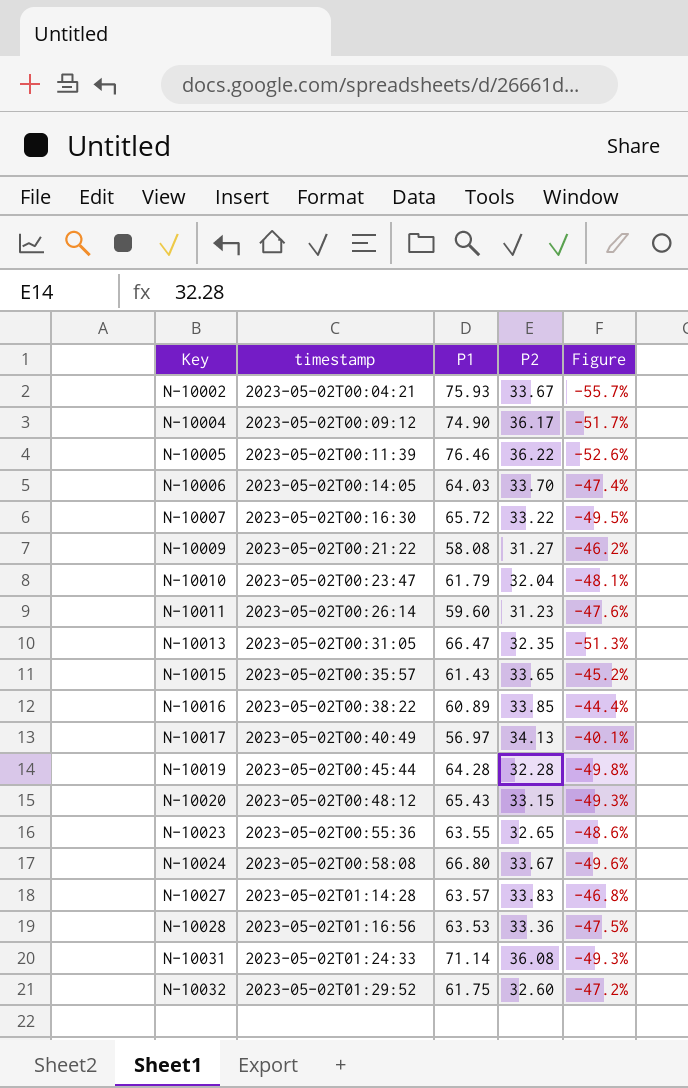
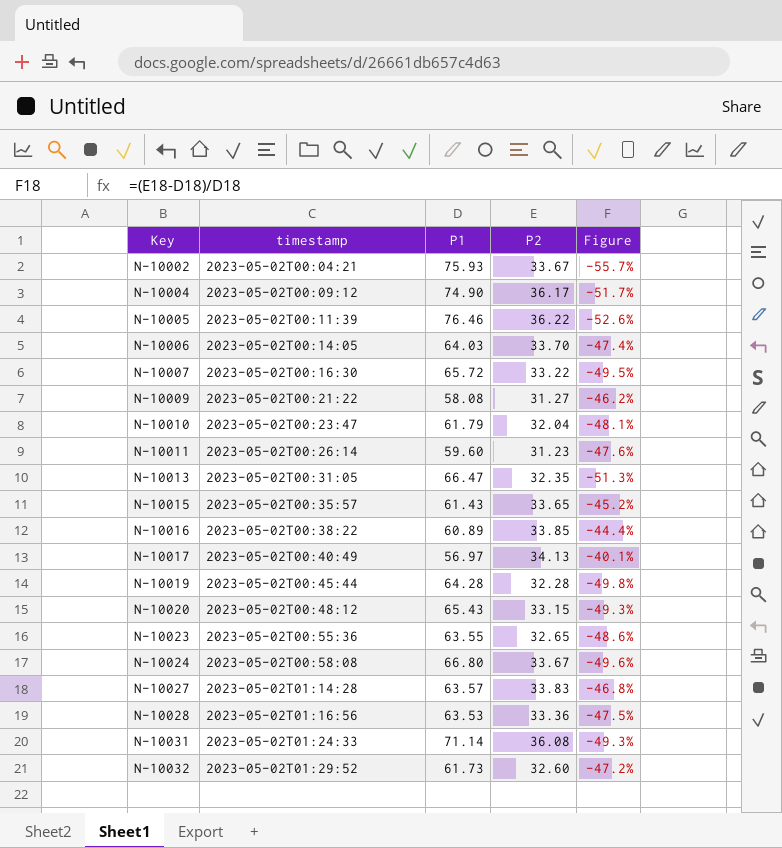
N-10032 | P1: 61.75 -> 61.73

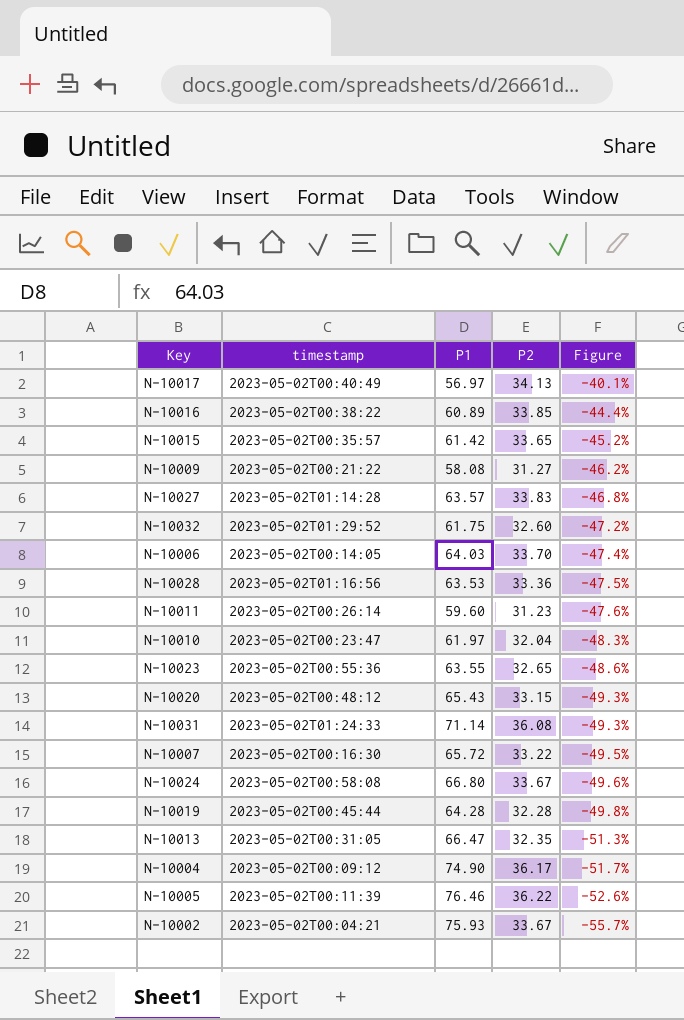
row order: Key ascending -> Figure descending
N-10015 | P1: 61.43 -> 61.42
N-10032 | P1: 61.73 -> 61.75
N-10010 | P1: 61.79 -> 61.97
N-10010 | Figure: -48.1% -> -48.3%

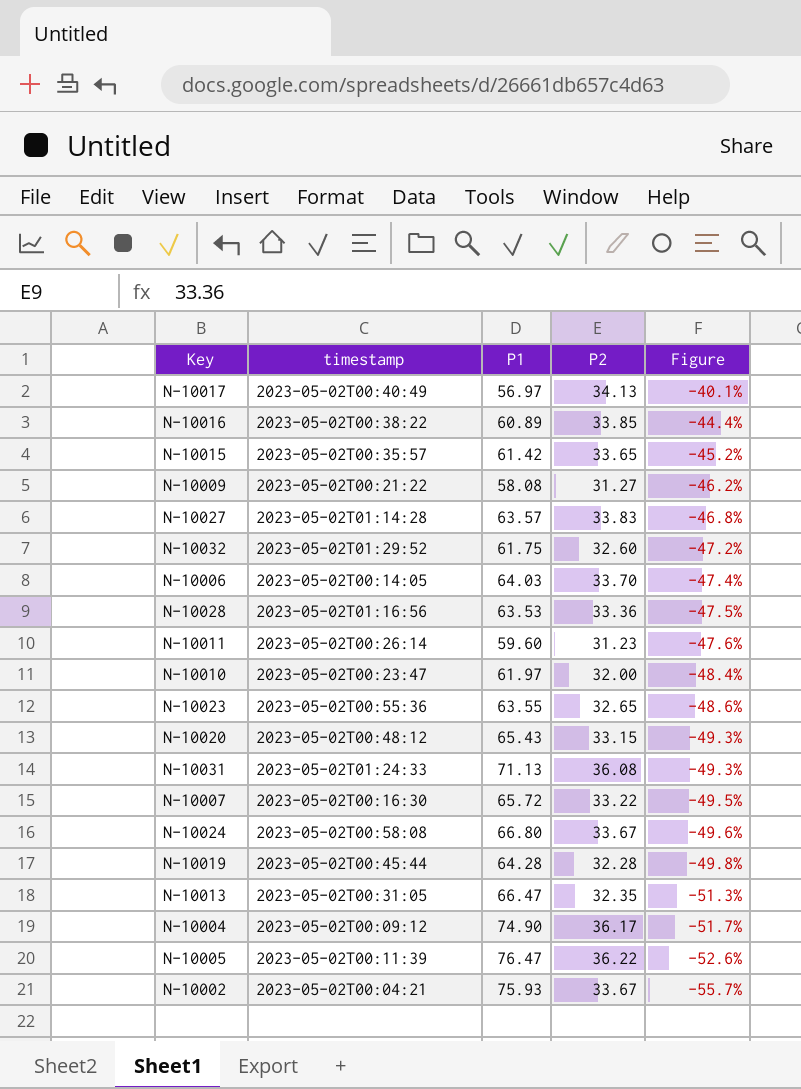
N-10010 | P2: 32.04 -> 32.00
N-10010 | Figure: -48.3% -> -48.4%
N-10031 | P1: 71.14 -> 71.13
N-10005 | P1: 76.46 -> 76.47

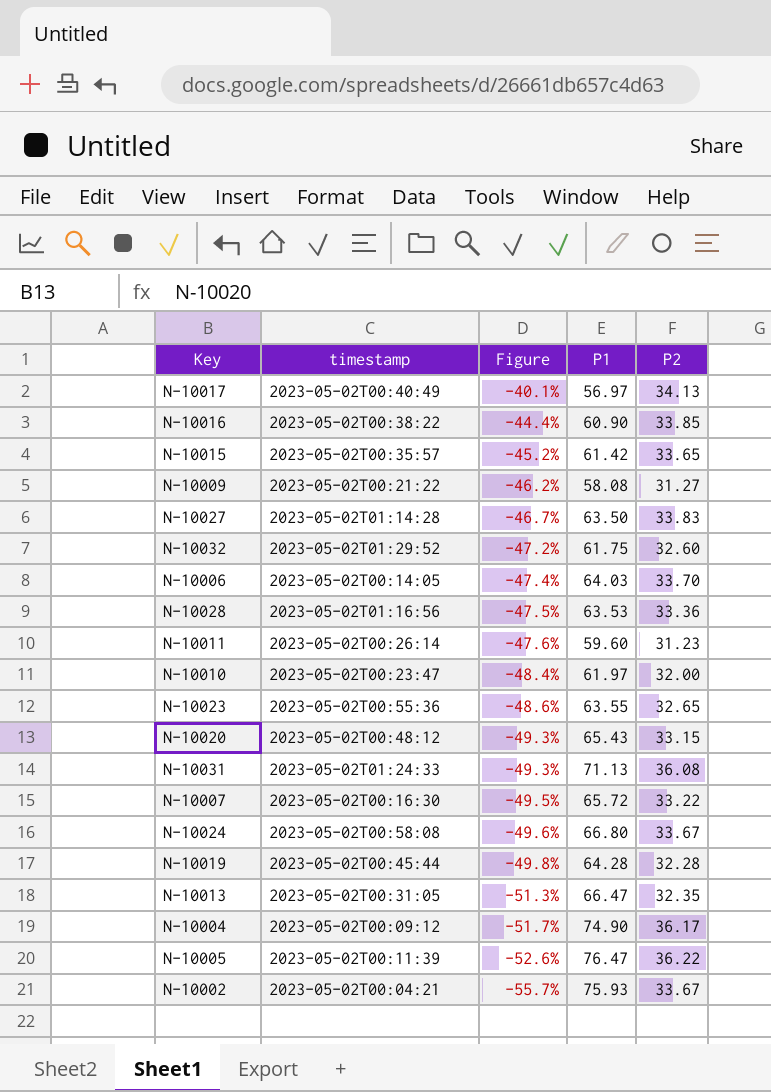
column Figure | position: 5 -> 3
N-10016 | P1: 60.89 -> 60.90
N-10027 | Figure: -46.8% -> -46.7%
N-10027 | P1: 63.57 -> 63.50

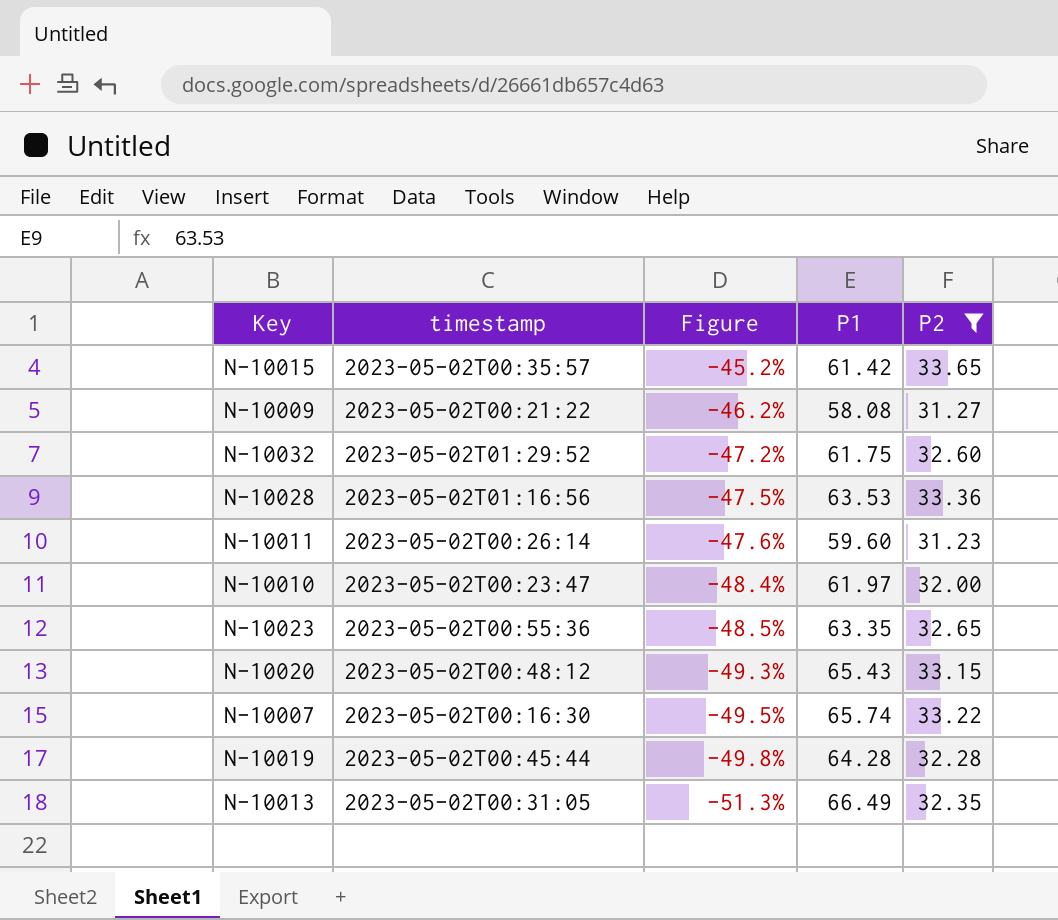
filter: none -> P2 <= 33.65
N-10023 | Figure: -48.6% -> -48.5%
N-10023 | P1: 63.55 -> 63.35
N-10007 | P1: 65.72 -> 65.74
N-10013 | P1: 66.47 -> 66.49

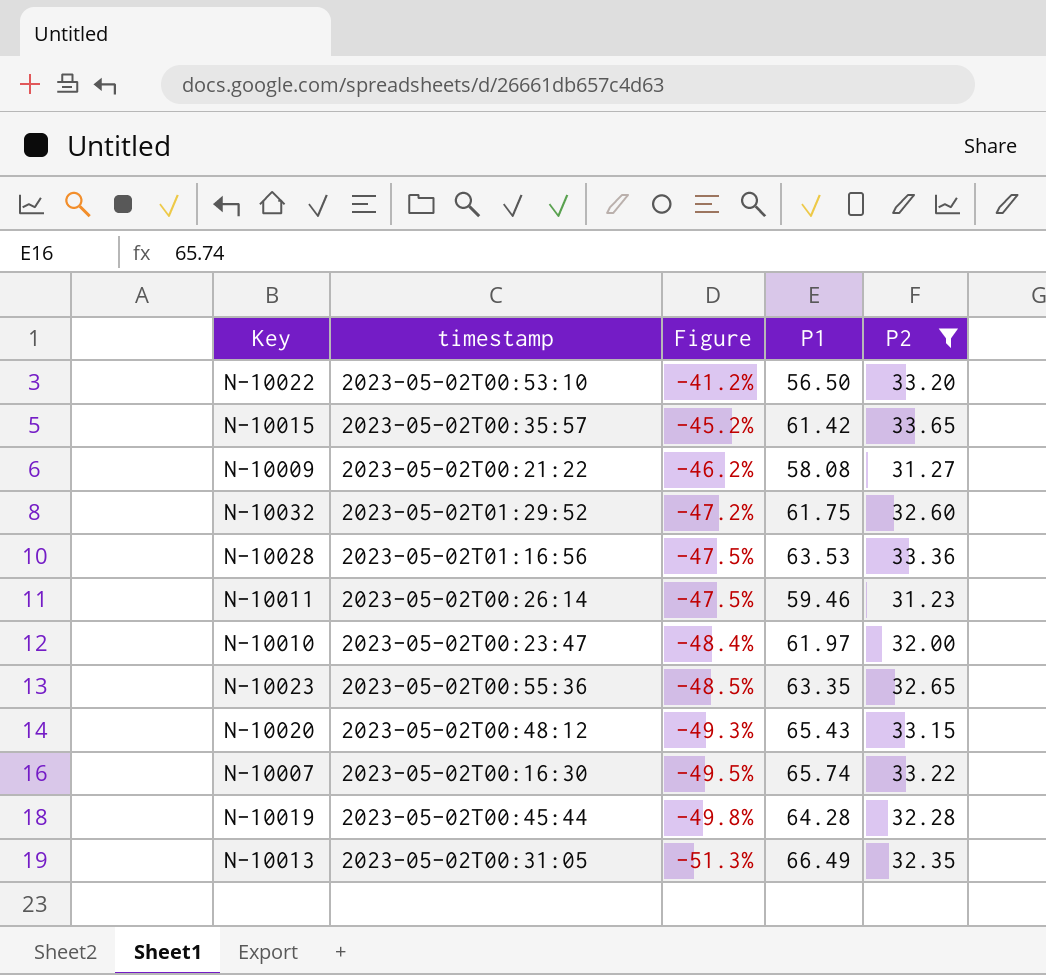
row N-10022: none -> 2023-05-02T00:53:10 | -41.2% | 56.50 | 33.20
N-10011 | Figure: -47.6% -> -47.5%
N-10011 | P1: 59.60 -> 59.46

